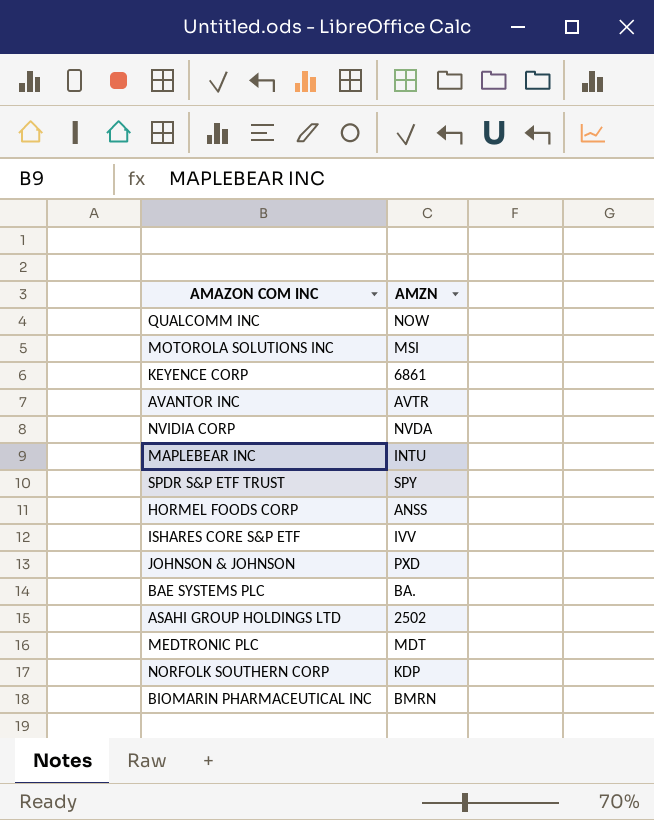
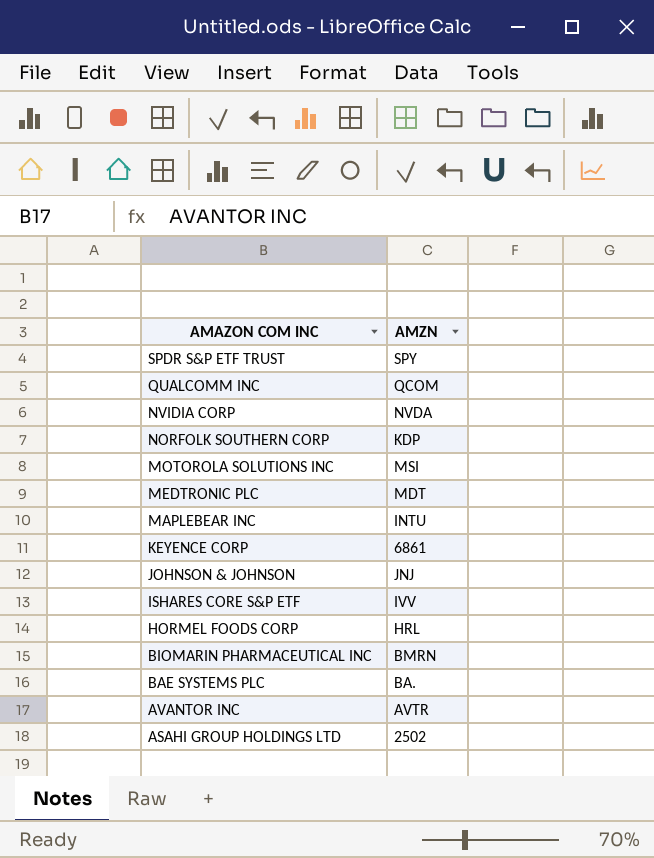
row order: none -> AMAZON COM INC descending
QUALCOMM INC | AMZN: NOW -> QCOM
JOHNSON & JOHNSON | AMZN: PXD -> JNJ
HORMEL FOODS CORP | AMZN: ANSS -> HRL

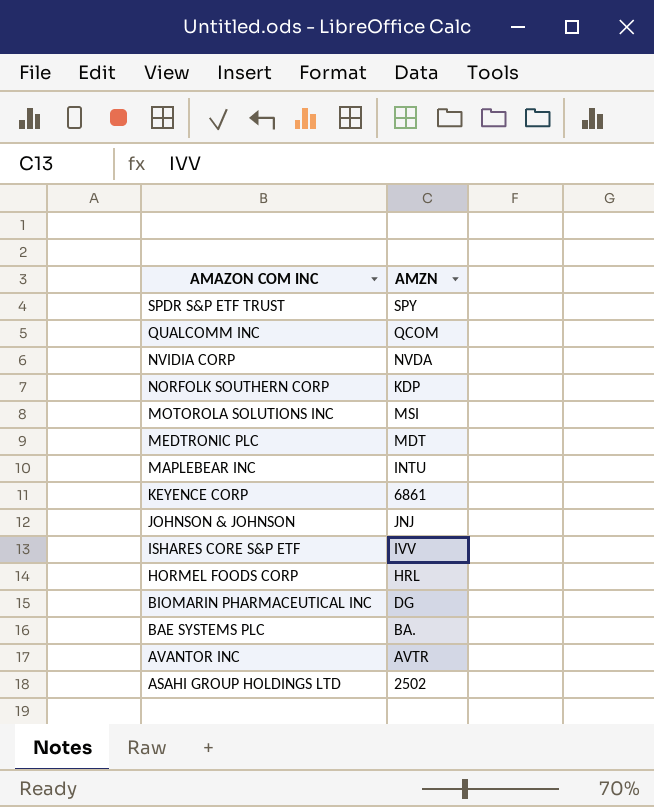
BIOMARIN PHARMACEUTICAL INC | AMZN: BMRN -> DG

